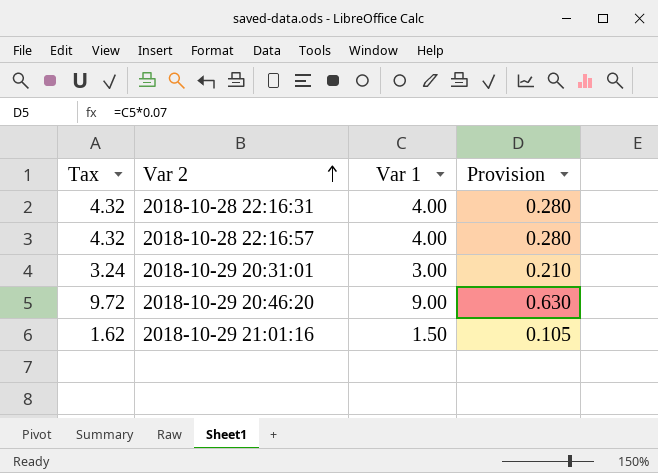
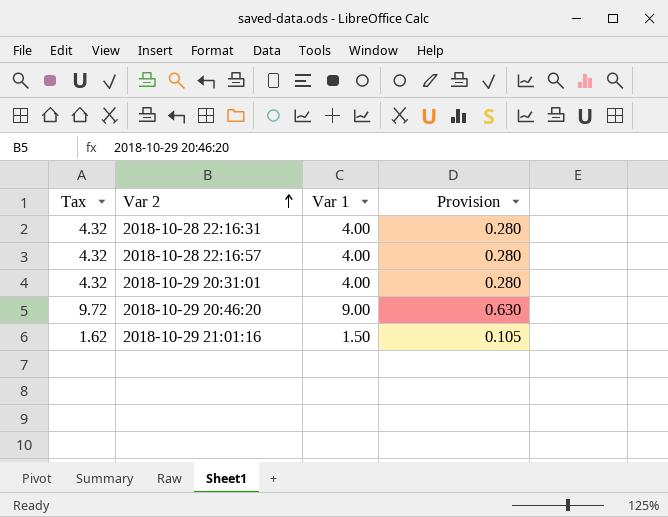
2018-10-29 20:31:01 | Tax: 3.24 -> 4.32
2018-10-29 20:31:01 | Var 1: 3.00 -> 4.00
2018-10-29 20:31:01 | Provision: 0.210 -> 0.280

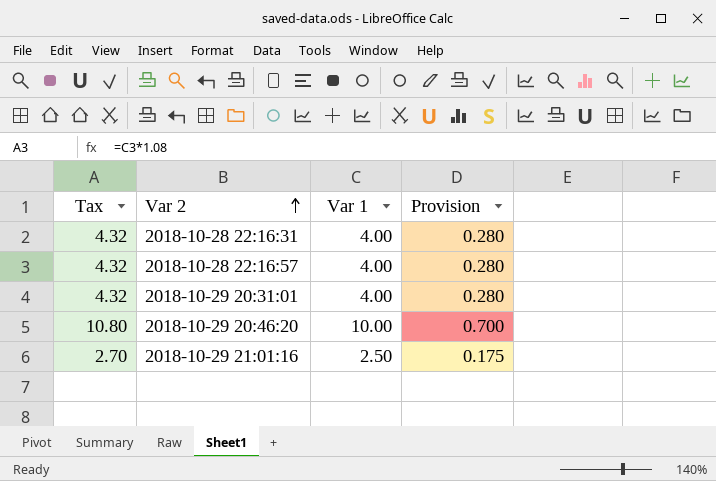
2018-10-29 20:46:20 | Tax: 9.72 -> 10.80
2018-10-29 20:46:20 | Var 1: 9.00 -> 10.00
2018-10-29 20:46:20 | Provision: 0.630 -> 0.700
2018-10-29 21:01:16 | Tax: 1.62 -> 2.70
2018-10-29 21:01:16 | Var 1: 1.50 -> 2.50
2018-10-29 21:01:16 | Provision: 0.105 -> 0.175

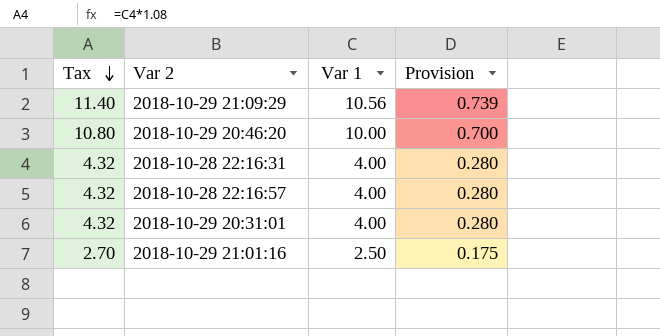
row order: Var 2 ascending -> Tax descending
row 2018-10-29 21:09:29: none -> 11.40 | 10.56 | 0.739

